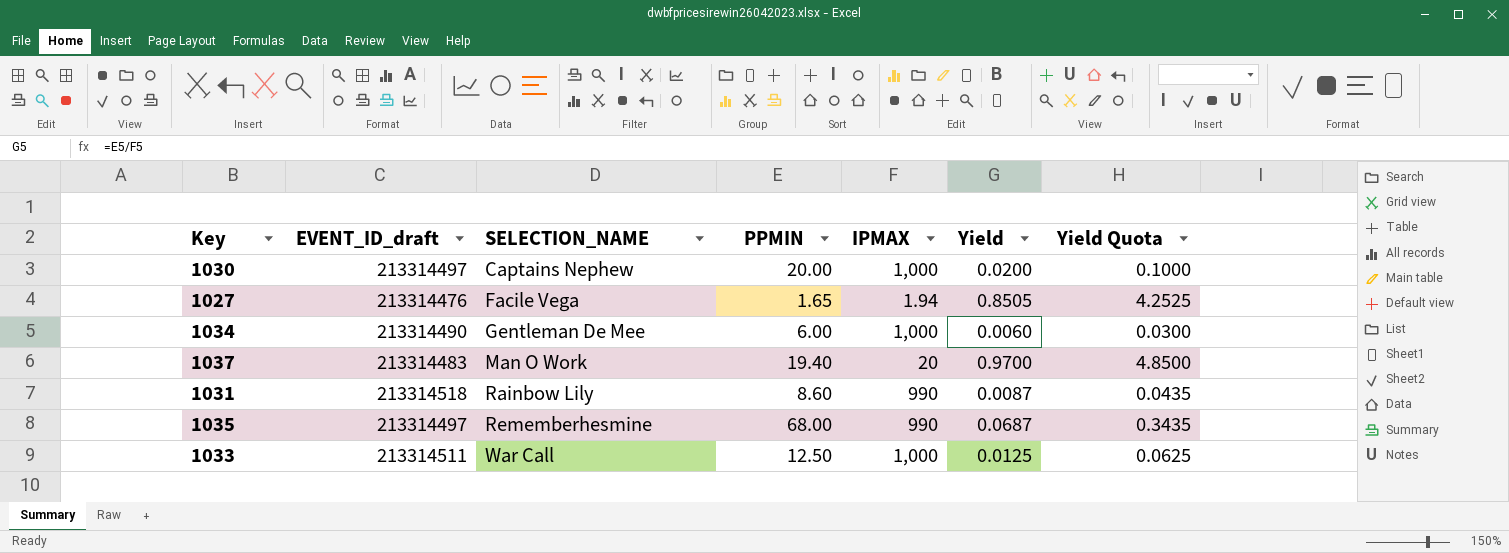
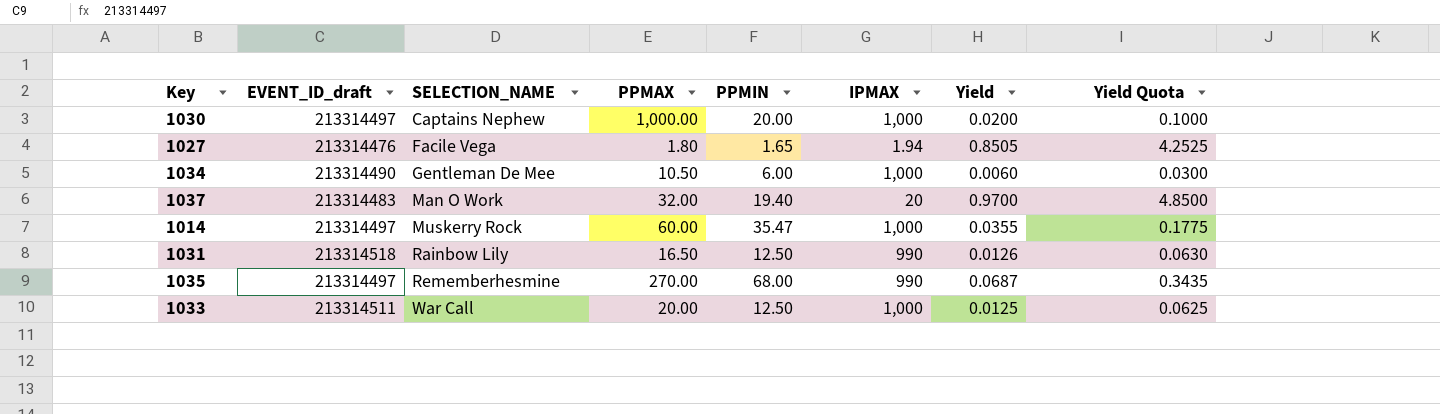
column PPMAX | position: none -> 4
row 1014: none -> 213314497 | Muskerry Rock | 60.00 | 35.47 | 1,000 | 0.0355 | 0.1775
1031 | PPMIN: 8.60 -> 12.50
1031 | Yield: 0.0087 -> 0.0126
1031 | Yield Quota: 0.0435 -> 0.0630

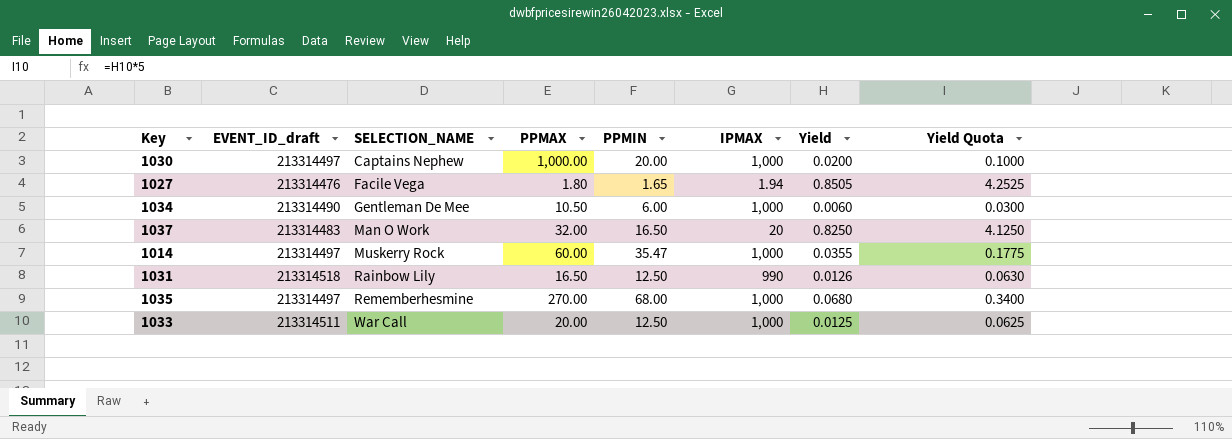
1037 | PPMIN: 19.40 -> 16.50
1037 | Yield: 0.9700 -> 0.8250
1037 | Yield Quota: 4.8500 -> 4.1250
1035 | IPMAX: 990 -> 1,000
1035 | Yield: 0.0687 -> 0.0680
1035 | Yield Quota: 0.3435 -> 0.3400

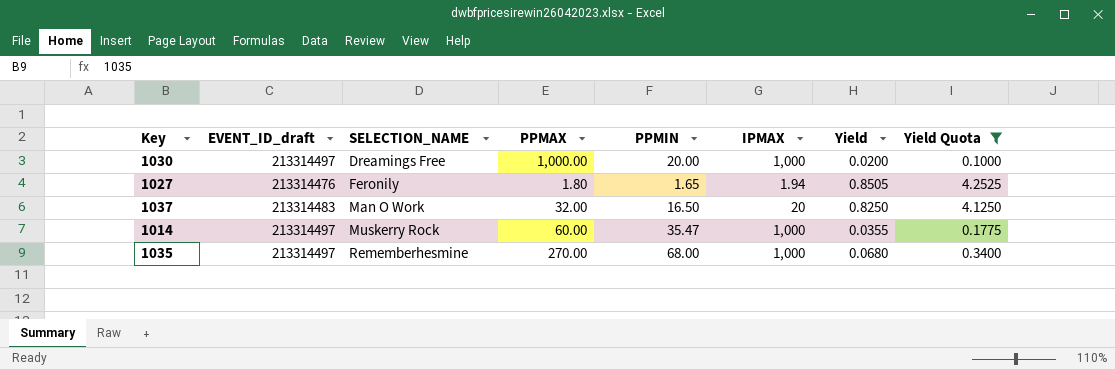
filter: none -> Yield Quota >= 0.1000
1030 | SELECTION_NAME: Captains Nephew -> Dreamings Free
1027 | SELECTION_NAME: Facile Vega -> Feronily

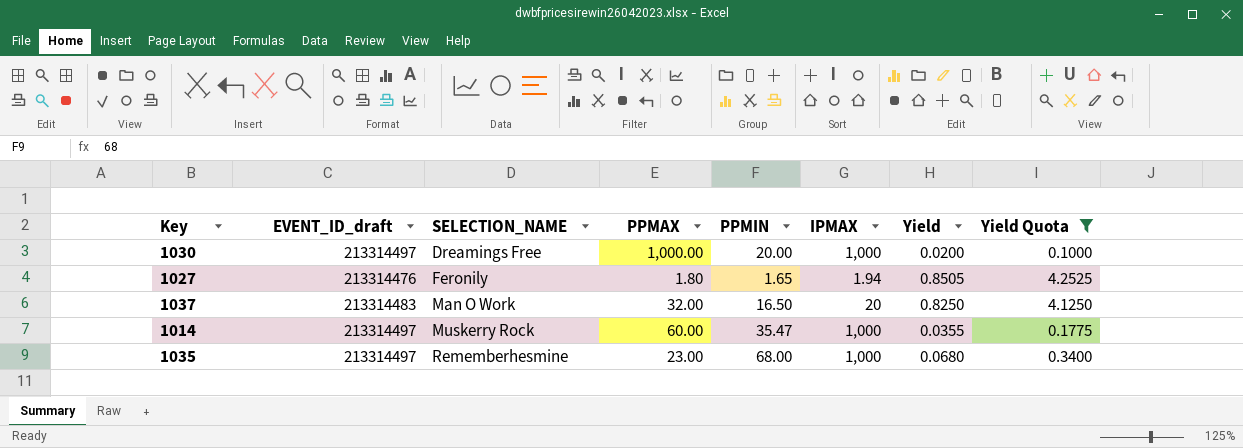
1035 | PPMAX: 270.00 -> 23.00

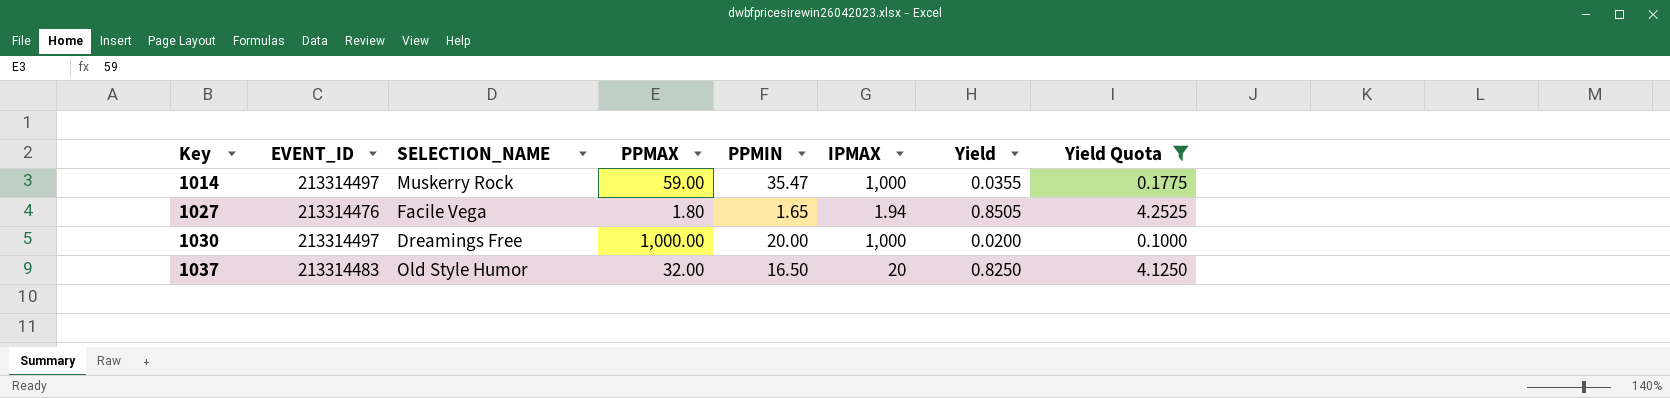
row order: SELECTION_NAME ascending -> Key ascending
column name: EVENT_ID_draft -> EVENT_ID
row 1035: 213314497 | Rememberhesmine | 23.00 | 68.00 | 1,000 | 0.0680 | 0.3400 -> none
1014 | PPMAX: 60.00 -> 59.00
1027 | SELECTION_NAME: Feronily -> Facile Vega
1037 | SELECTION_NAME: Man O Work -> Old Style Humor

